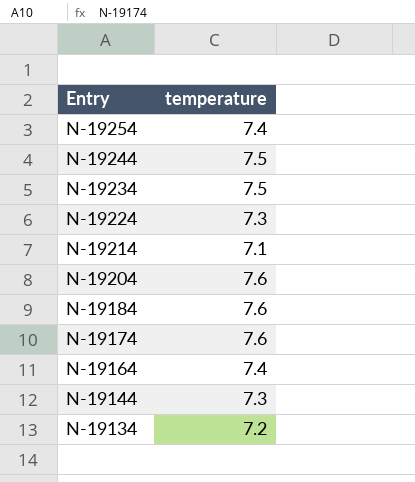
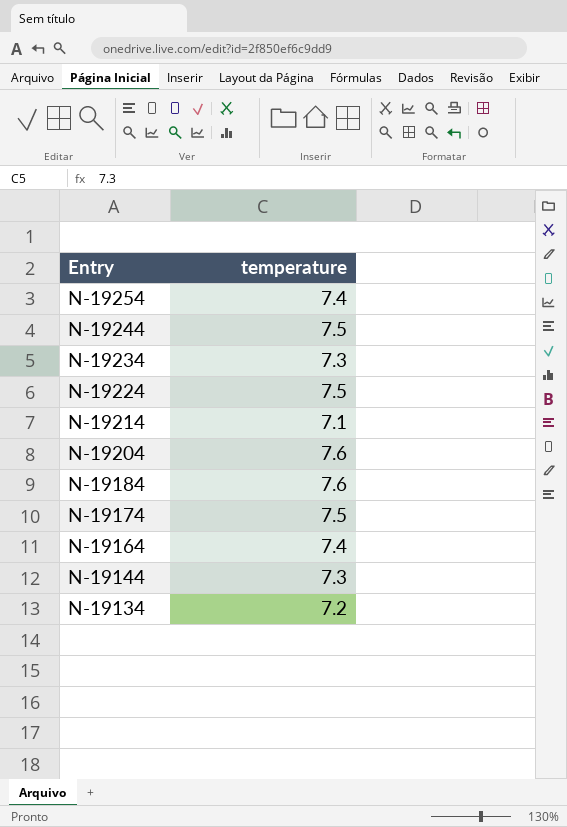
N-19234 | temperature: 7.5 -> 7.3
N-19224 | temperature: 7.3 -> 7.5
N-19174 | temperature: 7.6 -> 7.5

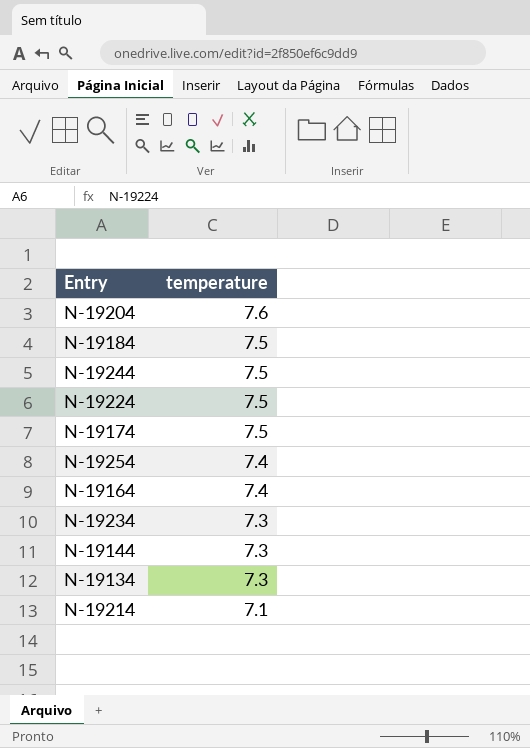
row order: Entry descending -> temperature descending
N-19184 | temperature: 7.6 -> 7.5
N-19134 | temperature: 7.2 -> 7.3

